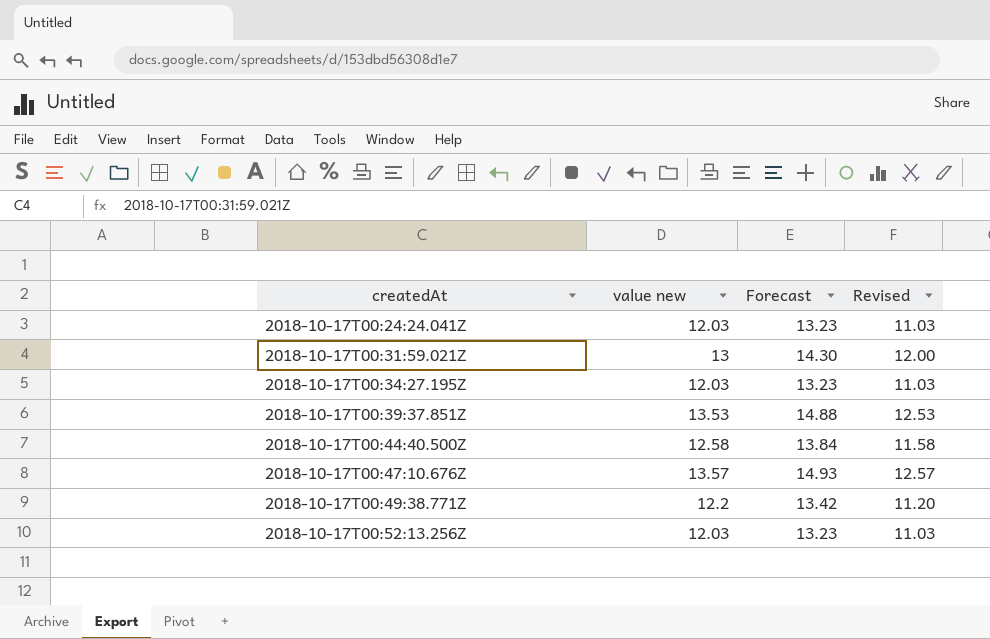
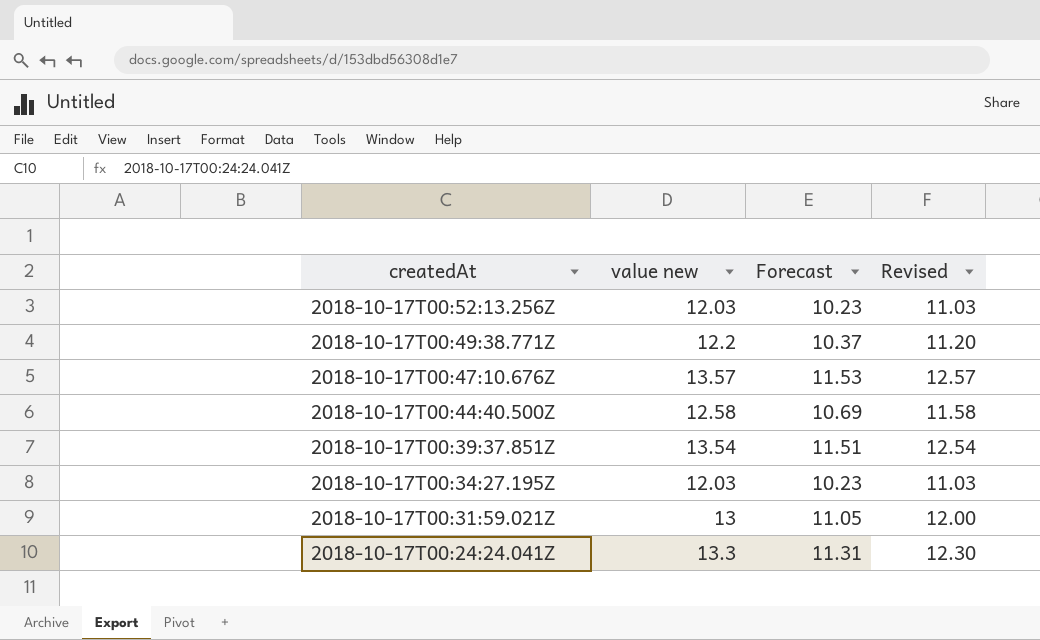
row order: createdAt ascending -> createdAt descending
column Forecast | formula: [value new] * 1.1 -> [value new] * 0.85
2018-10-17T00:39:37.851Z | value new: 13.53 -> 13.54
2018-10-17T00:39:37.851Z | Revised: 12.53 -> 12.54
2018-10-17T00:24:24.041Z | value new: 12.03 -> 13.3
2018-10-17T00:24:24.041Z | Revised: 11.03 -> 12.30

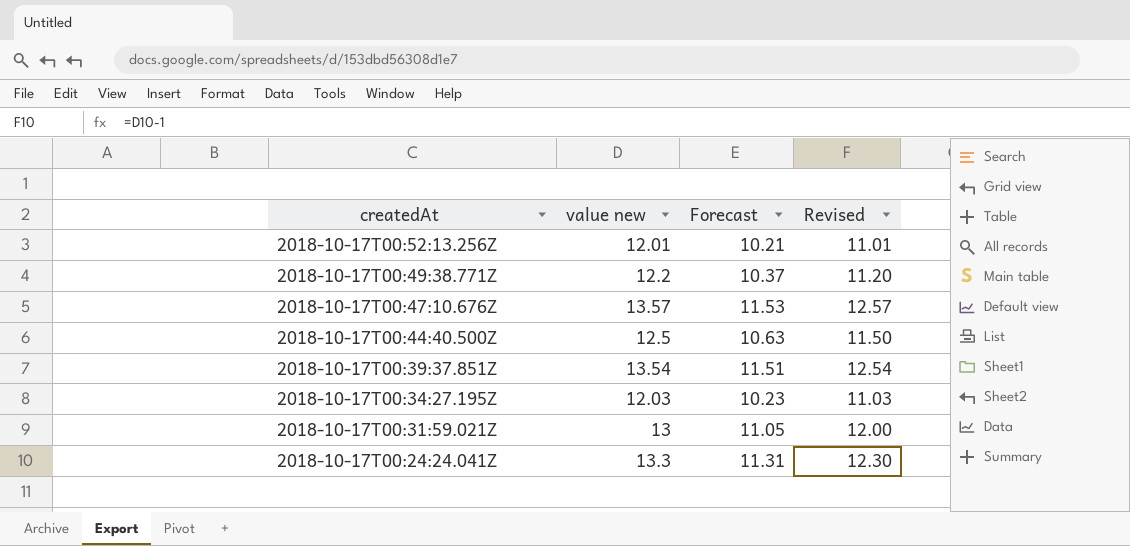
2018-10-17T00:52:13.256Z | value new: 12.03 -> 12.01
2018-10-17T00:52:13.256Z | Forecast: 10.23 -> 10.21
2018-10-17T00:52:13.256Z | Revised: 11.03 -> 11.01
2018-10-17T00:44:40.500Z | value new: 12.58 -> 12.5
2018-10-17T00:44:40.500Z | Forecast: 10.69 -> 10.63
2018-10-17T00:44:40.500Z | Revised: 11.58 -> 11.50

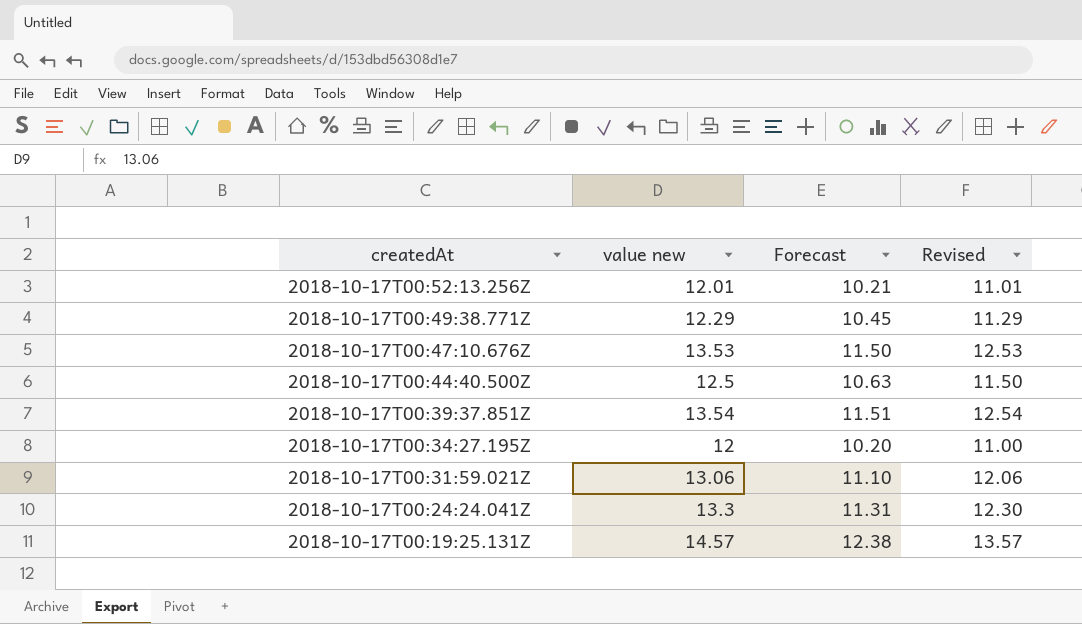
2018-10-17T00:49:38.771Z | value new: 12.2 -> 12.29
2018-10-17T00:49:38.771Z | Forecast: 10.37 -> 10.45
2018-10-17T00:49:38.771Z | Revised: 11.20 -> 11.29
2018-10-17T00:47:10.676Z | value new: 13.57 -> 13.53
2018-10-17T00:47:10.676Z | Forecast: 11.53 -> 11.50
2018-10-17T00:47:10.676Z | Revised: 12.57 -> 12.53
2018-10-17T00:34:27.195Z | value new: 12.03 -> 12
2018-10-17T00:34:27.195Z | Forecast: 10.23 -> 10.20
2018-10-17T00:34:27.195Z | Revised: 11.03 -> 11.00
2018-10-17T00:31:59.021Z | value new: 13 -> 13.06
2018-10-17T00:31:59.021Z | Forecast: 11.05 -> 11.10
2018-10-17T00:31:59.021Z | Revised: 12.00 -> 12.06
row 2018-10-17T00:19:25.131Z: none -> 14.57 | 12.38 | 13.57

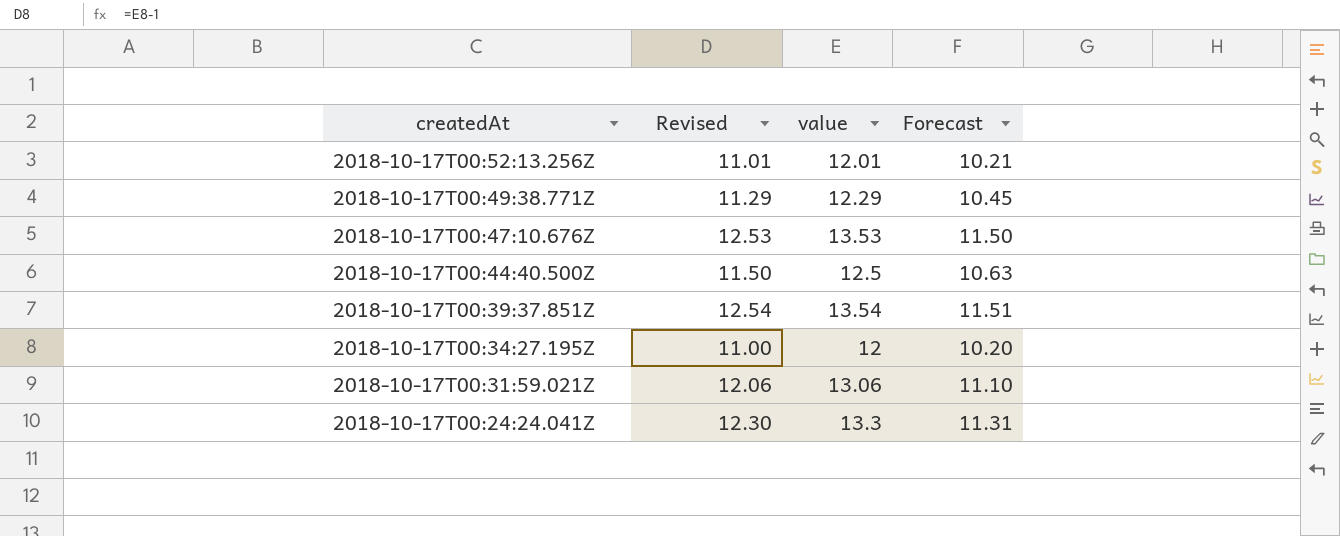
column Revised | position: 4 -> 2
column name: value new -> value
row 2018-10-17T00:19:25.131Z: 14.57 | 12.38 | 13.57 -> none

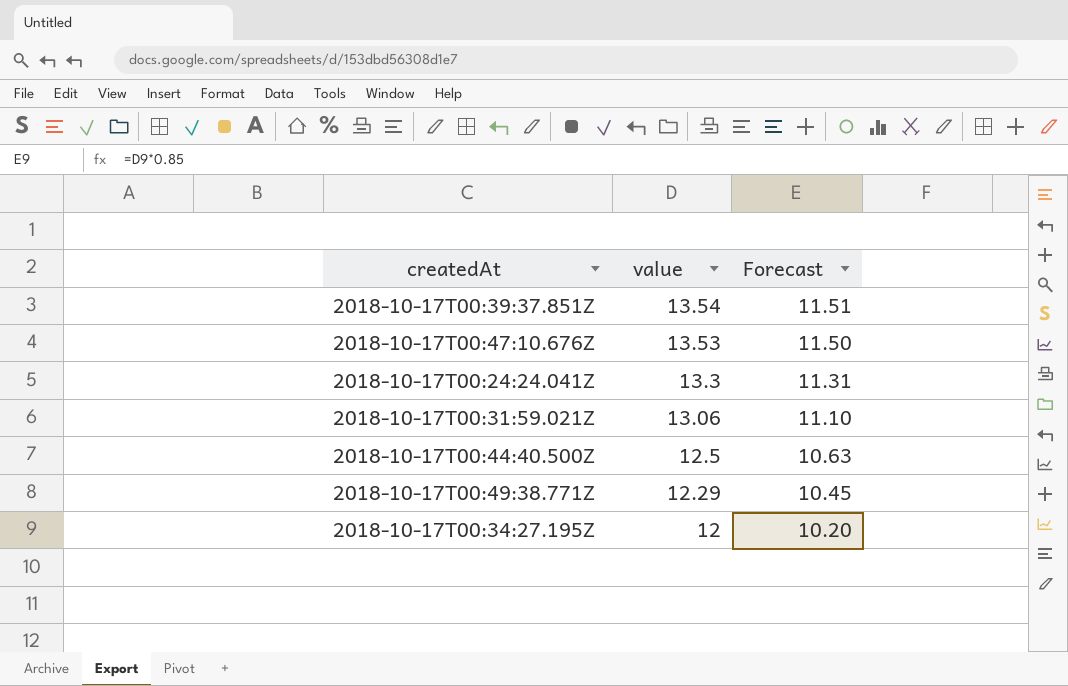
row order: createdAt descending -> value descending
column Revised | formula: [value] - 1 -> none
row 2018-10-17T00:52:13.256Z: 11.01 | 12.01 | 10.21 -> none

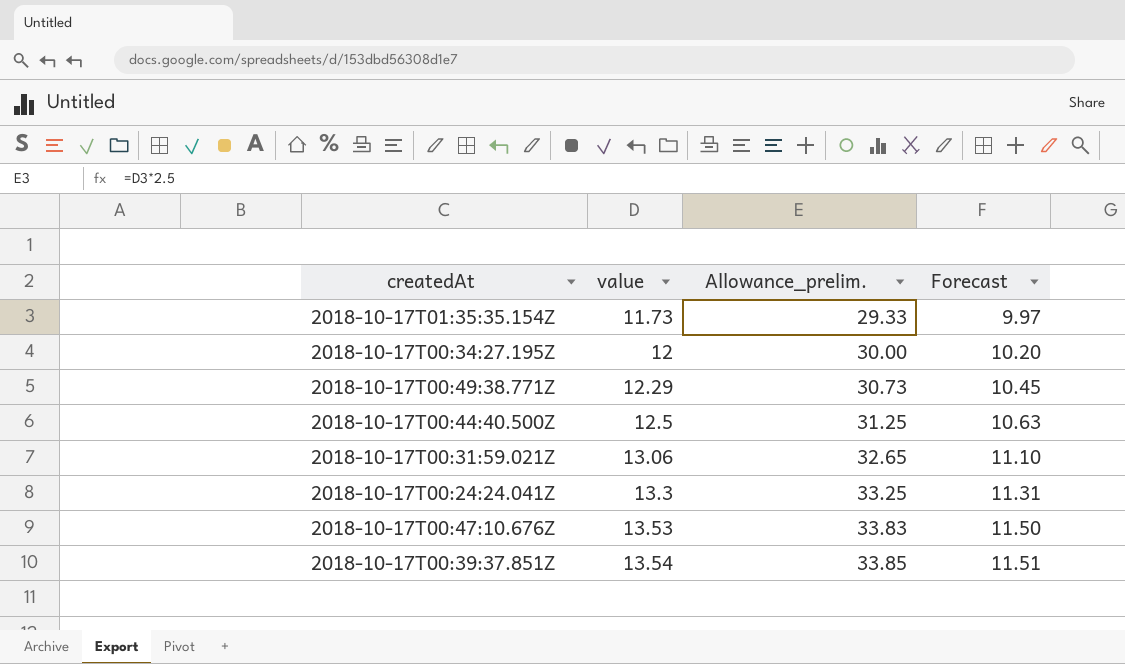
row order: value descending -> value ascending
column Allowance_prelim. | formula: none -> [value] * 2.5
row 2018-10-17T01:35:35.154Z: none -> 11.73 | 29.33 | 9.97

